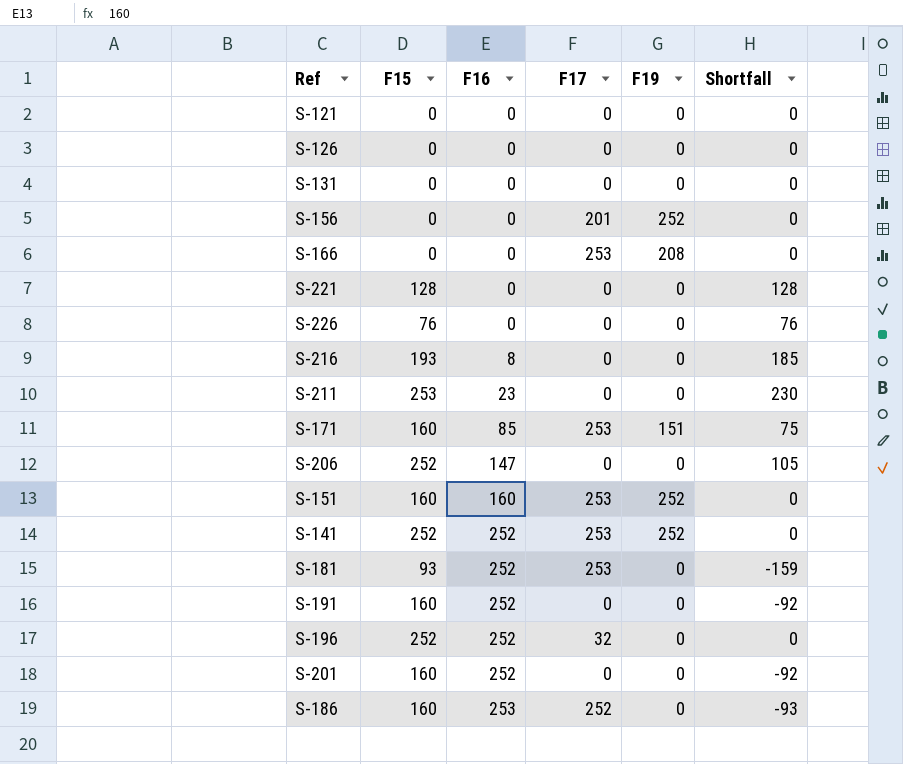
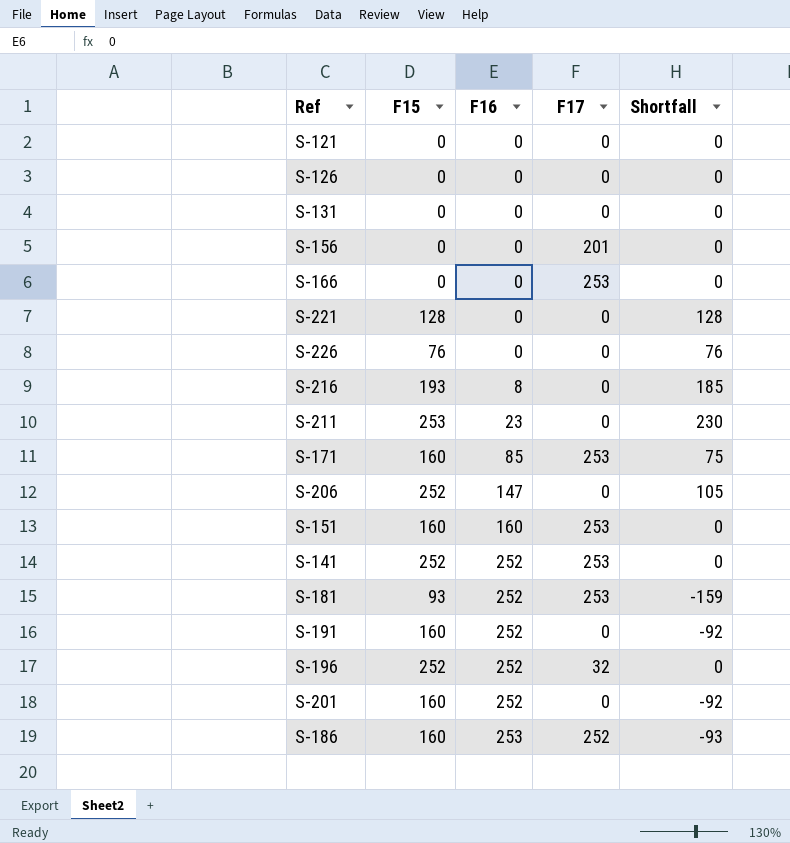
column F19 | position: 5 -> none

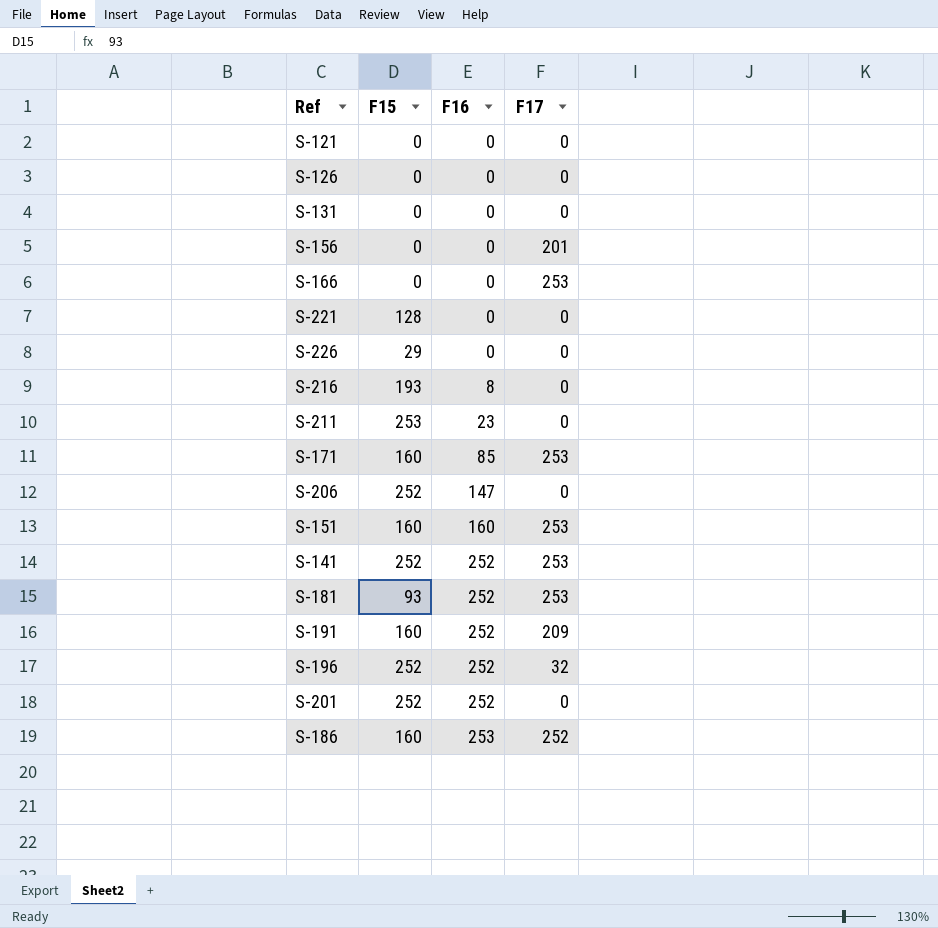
column Shortfall | formula: [F15] - [F16] -> none
S-226 | F15: 76 -> 29
S-191 | F17: 0 -> 209
S-201 | F15: 160 -> 252

